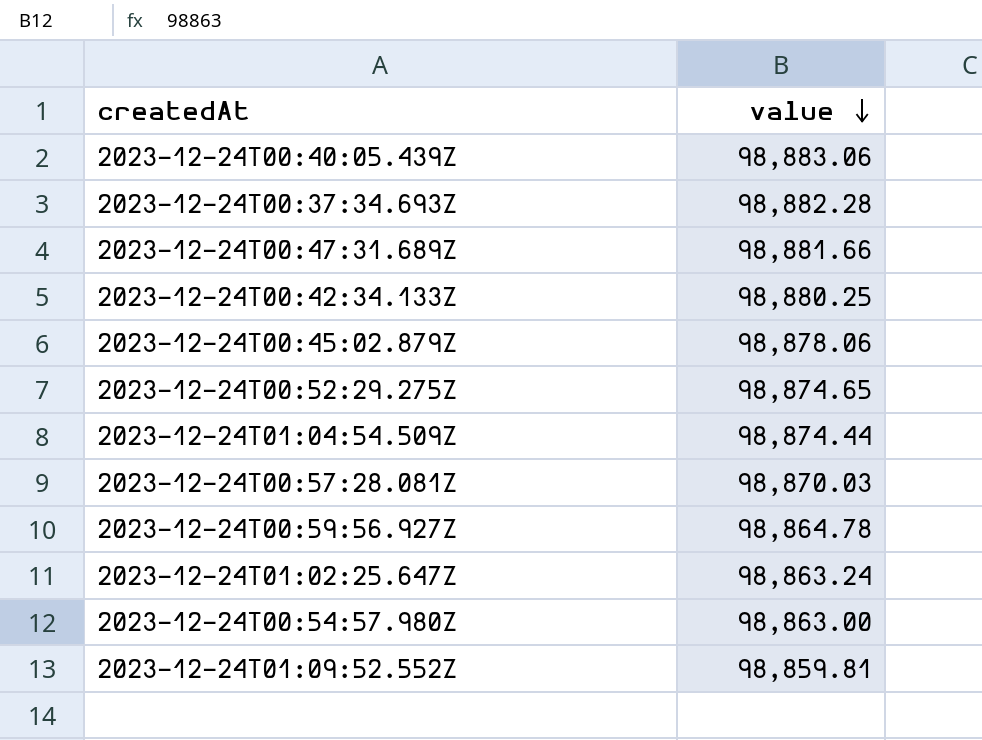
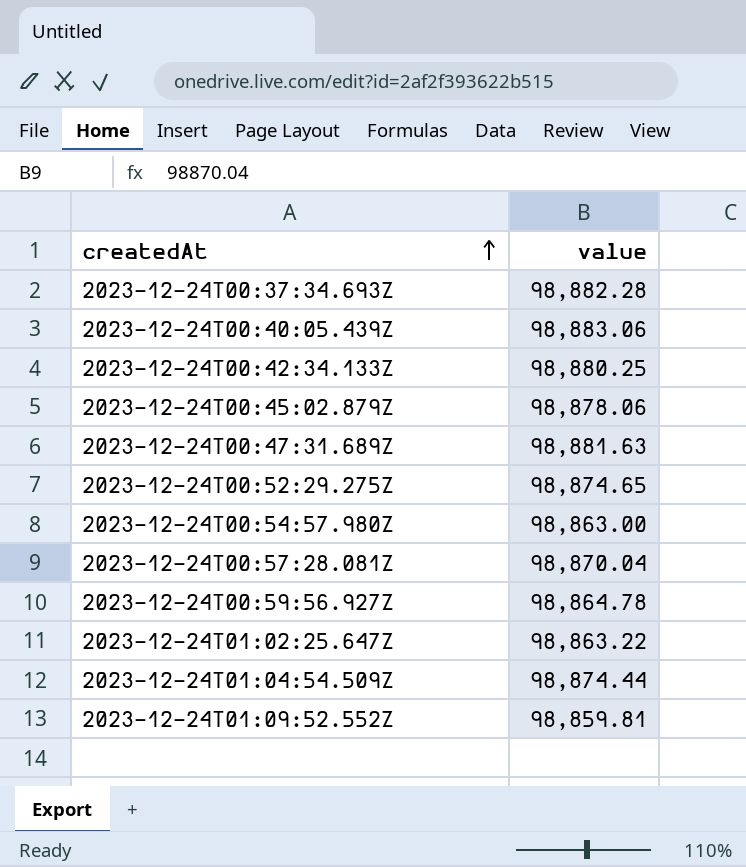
row order: value descending -> createdAt ascending
2023-12-24T00:47:31.689Z | value: 98,881.66 -> 98,881.63
2023-12-24T00:57:28.081Z | value: 98,870.03 -> 98,870.04
2023-12-24T01:02:25.647Z | value: 98,863.24 -> 98,863.22

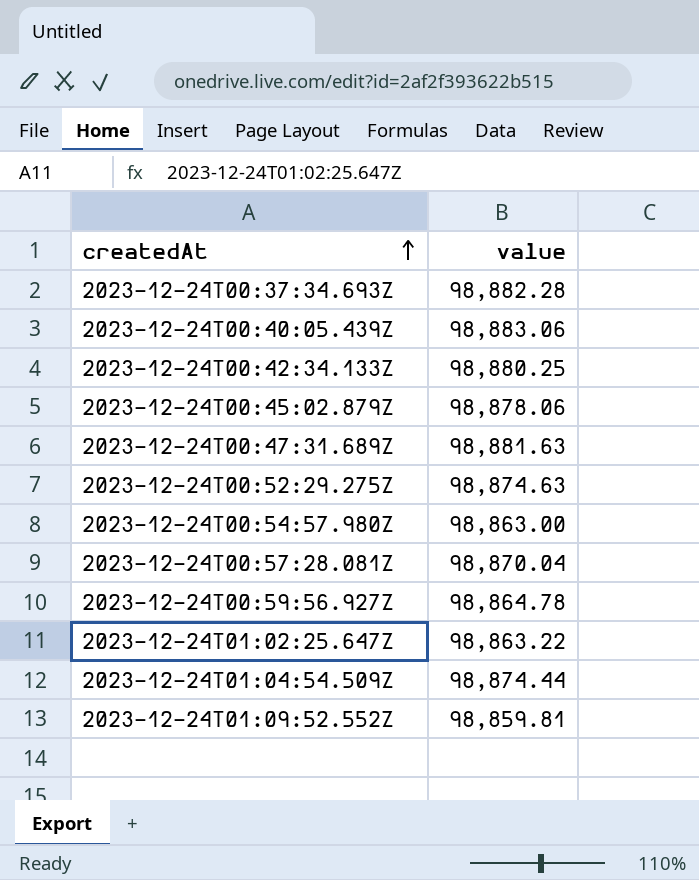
2023-12-24T00:52:29.275Z | value: 98,874.65 -> 98,874.63

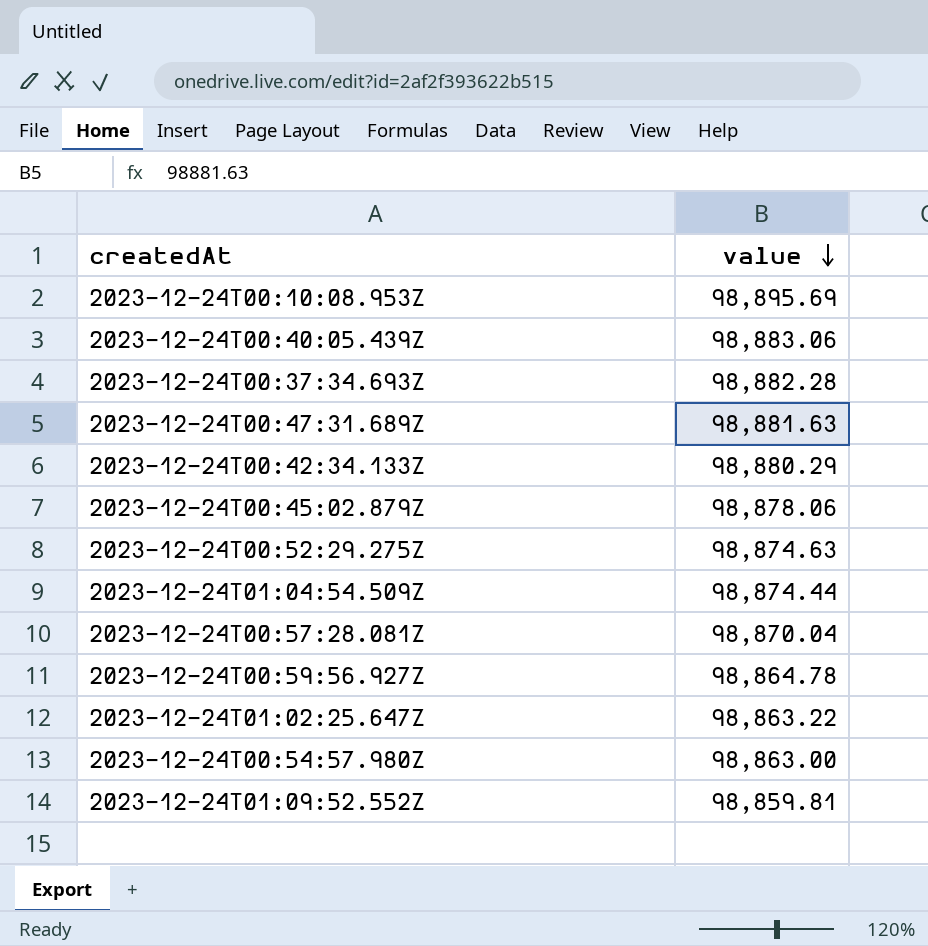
row order: createdAt ascending -> value descending
row 2023-12-24T00:10:08.953Z: none -> 98,895.69
2023-12-24T00:42:34.133Z | value: 98,880.25 -> 98,880.29

